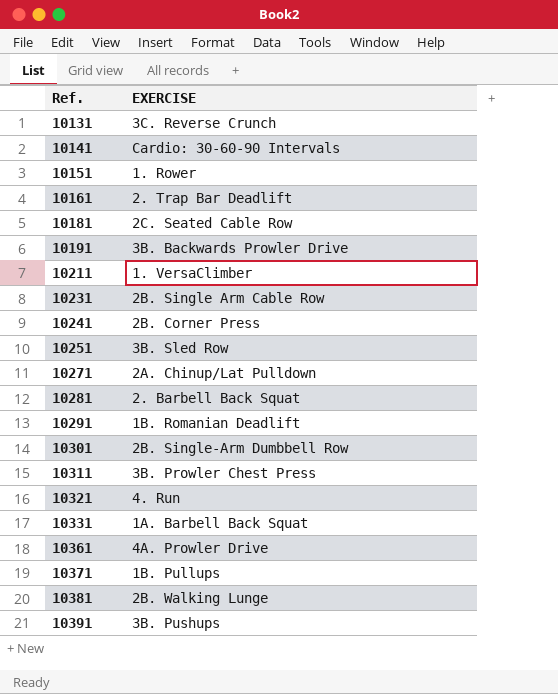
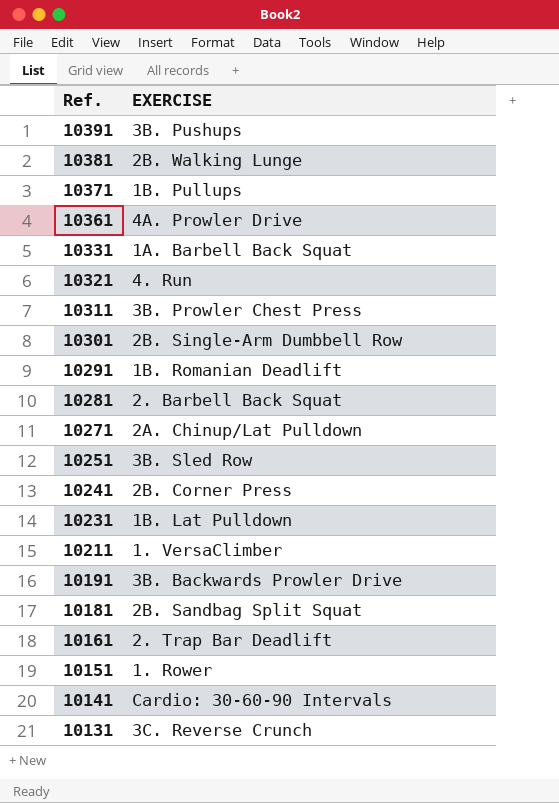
row order: Ref. ascending -> Ref. descending
10231 | EXERCISE: 2B. Single Arm Cable Row -> 1B. Lat Pulldown
10181 | EXERCISE: 2C. Seated Cable Row -> 2B. Sandbag Split Squat

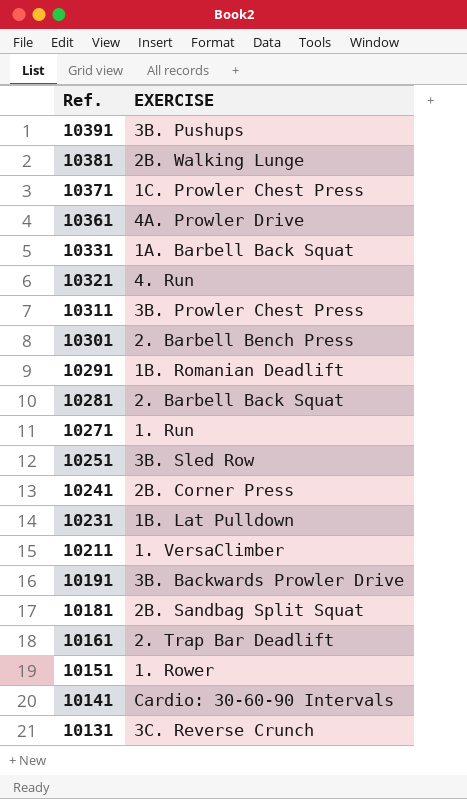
10371 | EXERCISE: 1B. Pullups -> 1C. Prowler Chest Press
10301 | EXERCISE: 2B. Single-Arm Dumbbell Row -> 2. Barbell Bench Press
10271 | EXERCISE: 2A. Chinup/Lat Pulldown -> 1. Run

